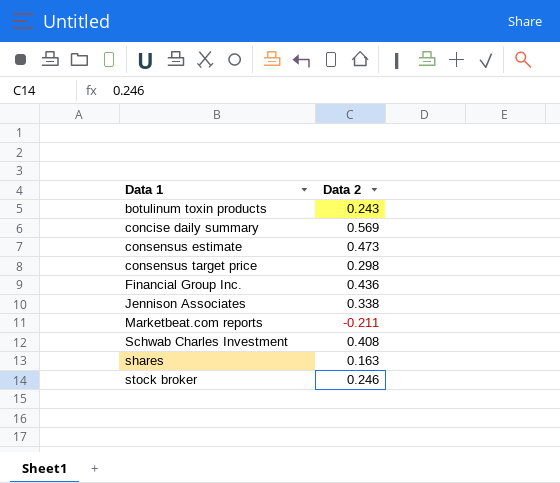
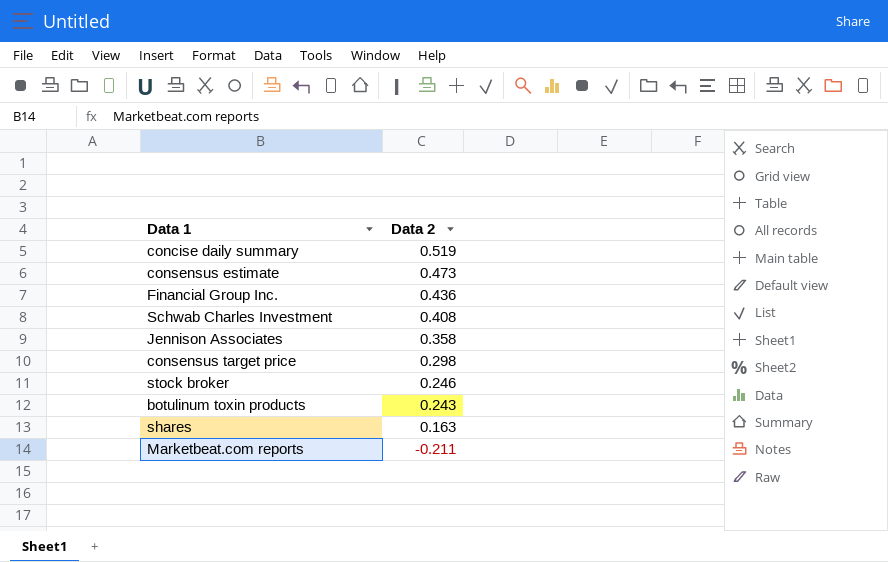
row order: Data 1 ascending -> Data 2 descending
concise daily summary | Data 2: 0.569 -> 0.519
Jennison Associates | Data 2: 0.338 -> 0.358

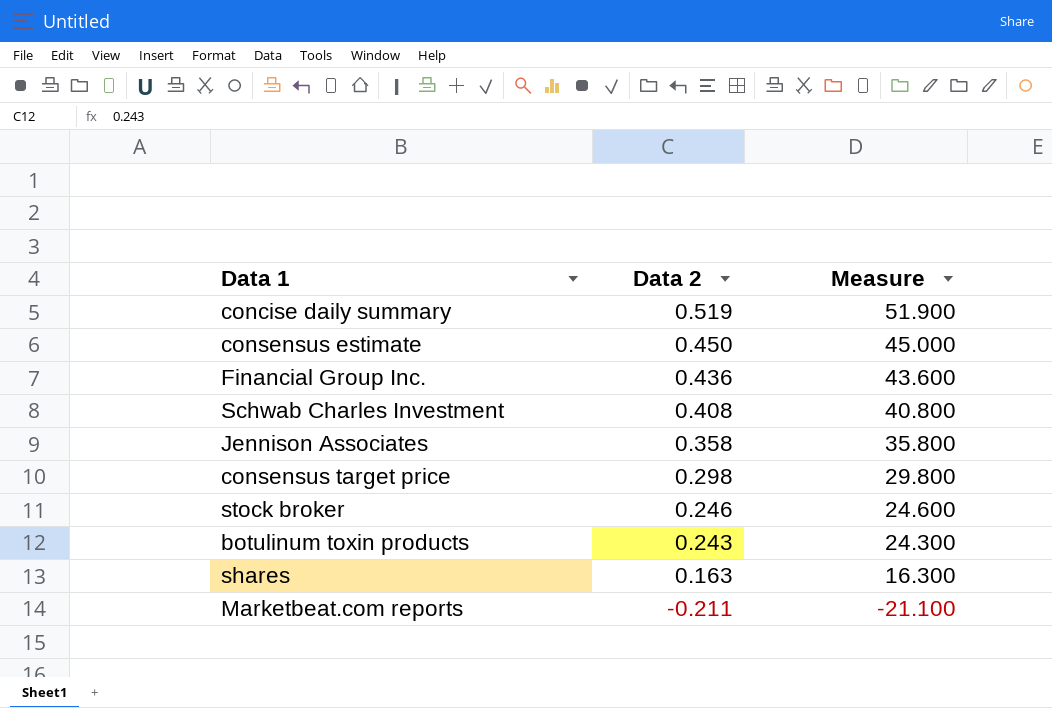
column Measure | formula: none -> [Data 2] * 100
consensus estimate | Data 2: 0.473 -> 0.450

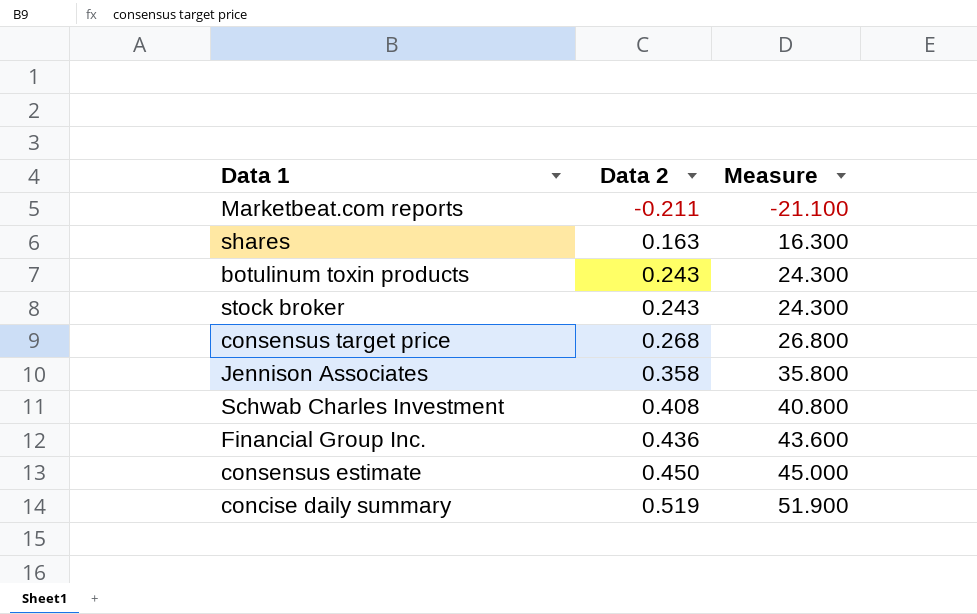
row order: Data 2 descending -> Data 2 ascending
stock broker | Data 2: 0.246 -> 0.243
stock broker | Measure: 24.600 -> 24.300
consensus target price | Data 2: 0.298 -> 0.268
consensus target price | Measure: 29.800 -> 26.800

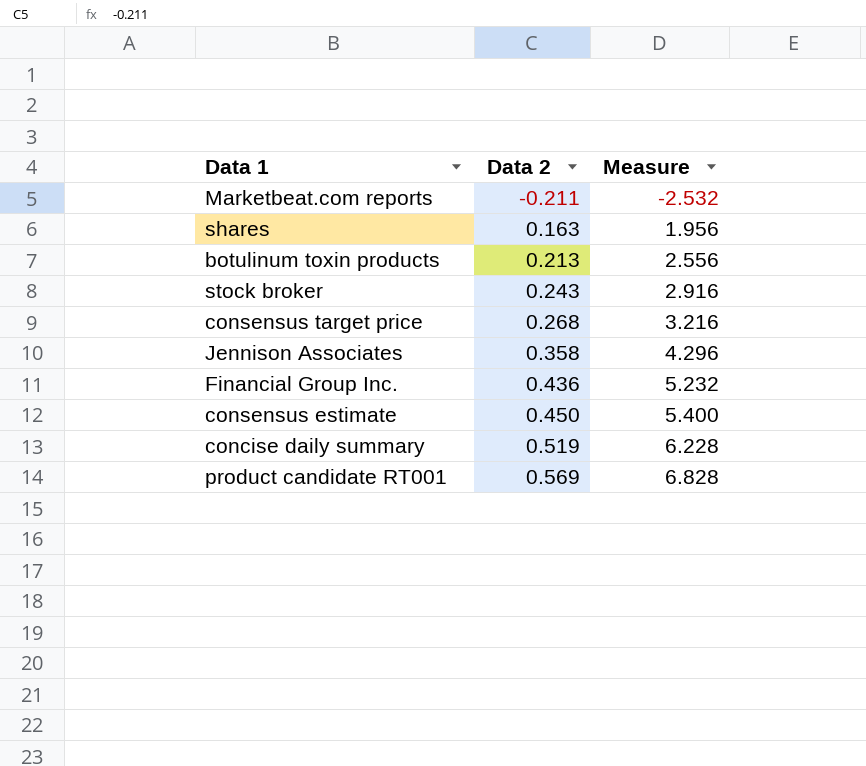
column Measure | formula: [Data 2] * 100 -> [Data 2] * 12
row Schwab Charles Investment: 0.408 | 40.800 -> none
botulinum toxin products | Data 2: 0.243 -> 0.213
row product candidate RT001: none -> 0.569 | 6.828

